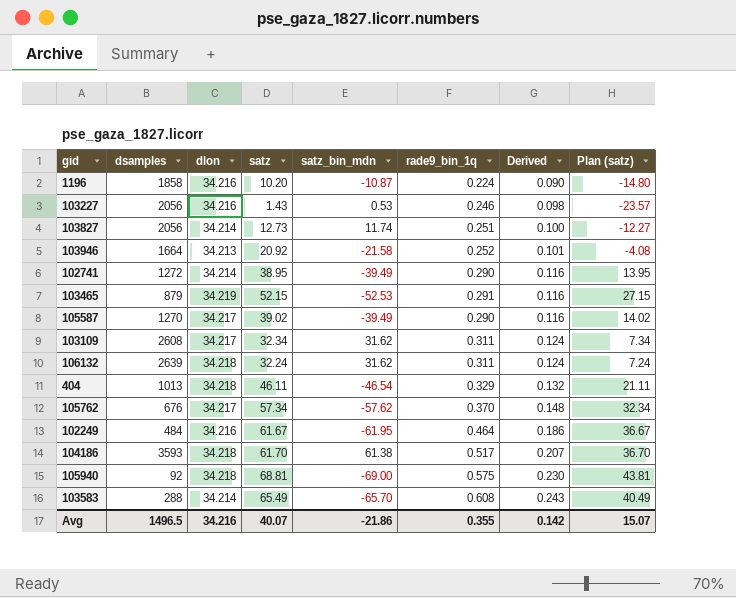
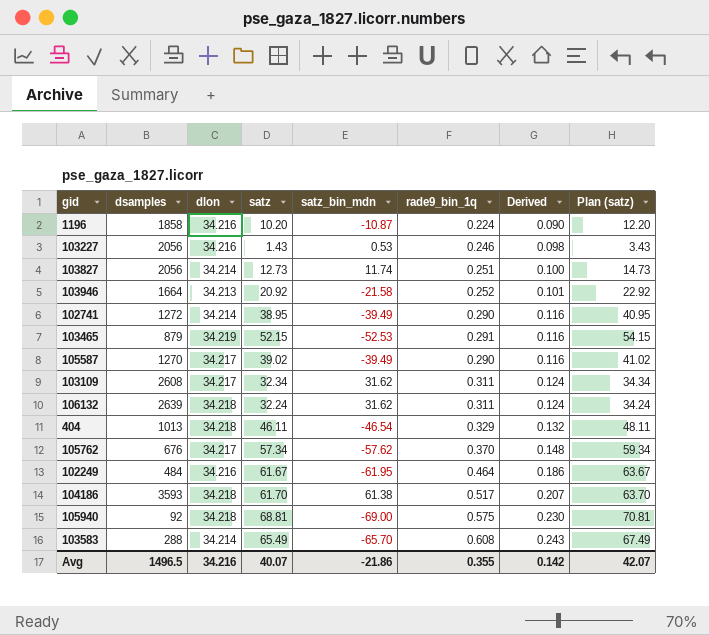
column Plan (satz) | formula: [satz] - 25 -> [satz] + 2
Avg | Plan (satz): 15.07 -> 42.07

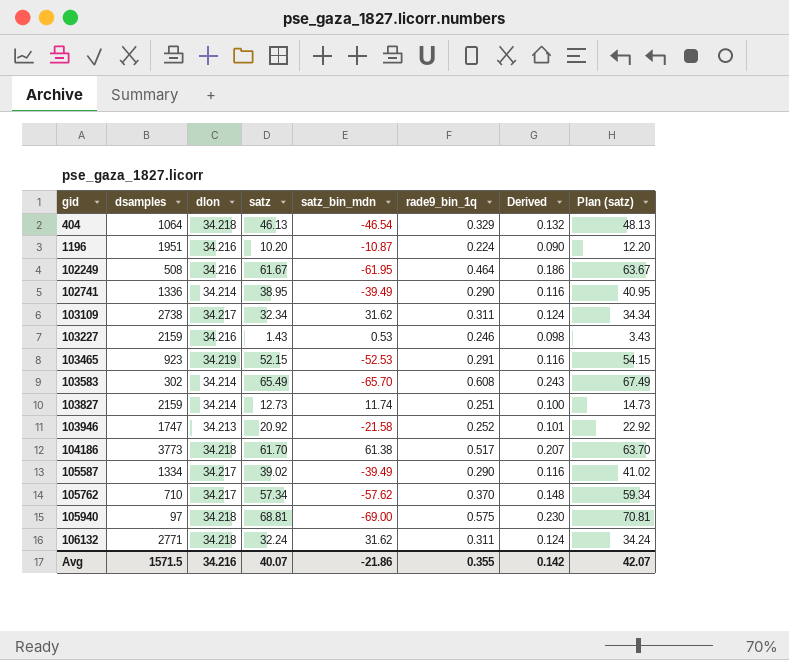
row order: Derived ascending -> gid ascending
404 | dsamples: 1013 -> 1064
404 | satz: 46.11 -> 46.13
404 | Plan (satz): 48.11 -> 48.13
1196 | dsamples: 1858 -> 1951
102249 | dsamples: 484 -> 508
102741 | dsamples: 1272 -> 1336
103109 | dsamples: 2608 -> 2738
103227 | dsamples: 2056 -> 2159
103465 | dsamples: 879 -> 923
103583 | dsamples: 288 -> 302
103827 | dsamples: 2056 -> 2159
103946 | dsamples: 1664 -> 1747
104186 | dsamples: 3593 -> 3773
105587 | dsamples: 1270 -> 1334
105762 | dsamples: 676 -> 710
105940 | dsamples: 92 -> 97
106132 | dsamples: 2639 -> 2771
Avg | dsamples: 1496.5 -> 1571.5

